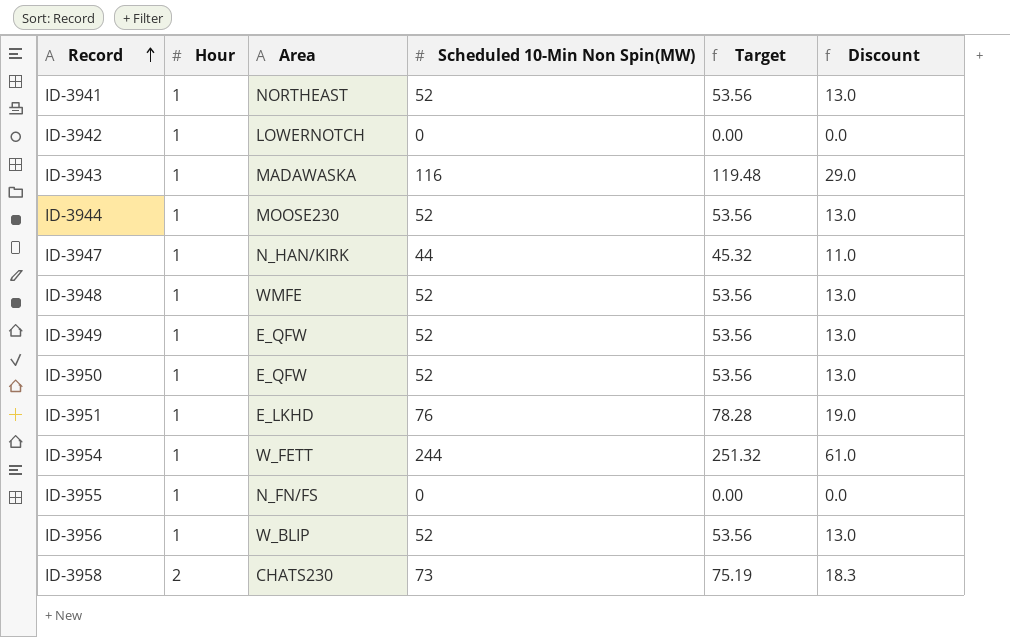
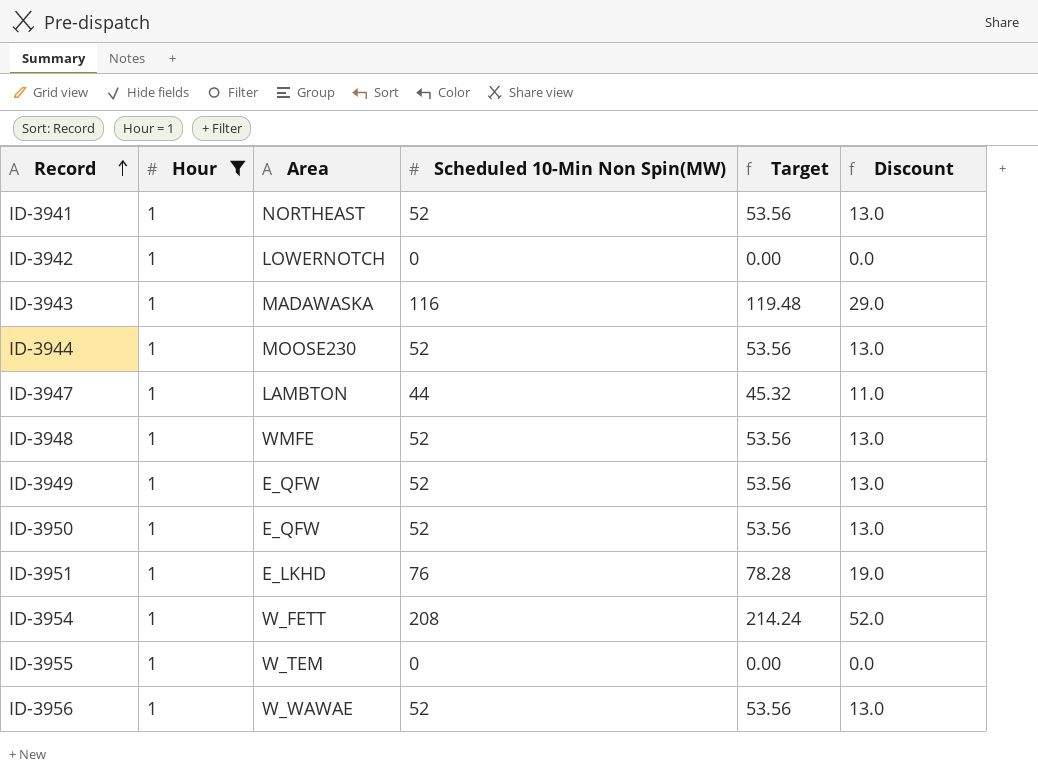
filter: none -> Hour = 1
ID-3947 | Area: N_HAN/KIRK -> LAMBTON
ID-3954 | Scheduled 10-Min Non Spin(MW): 244 -> 208
ID-3954 | Target: 251.32 -> 214.24
ID-3954 | Discount: 61.0 -> 52.0
ID-3955 | Area: N_FN/FS -> W_TEM
ID-3956 | Area: W_BLIP -> W_WAWAE

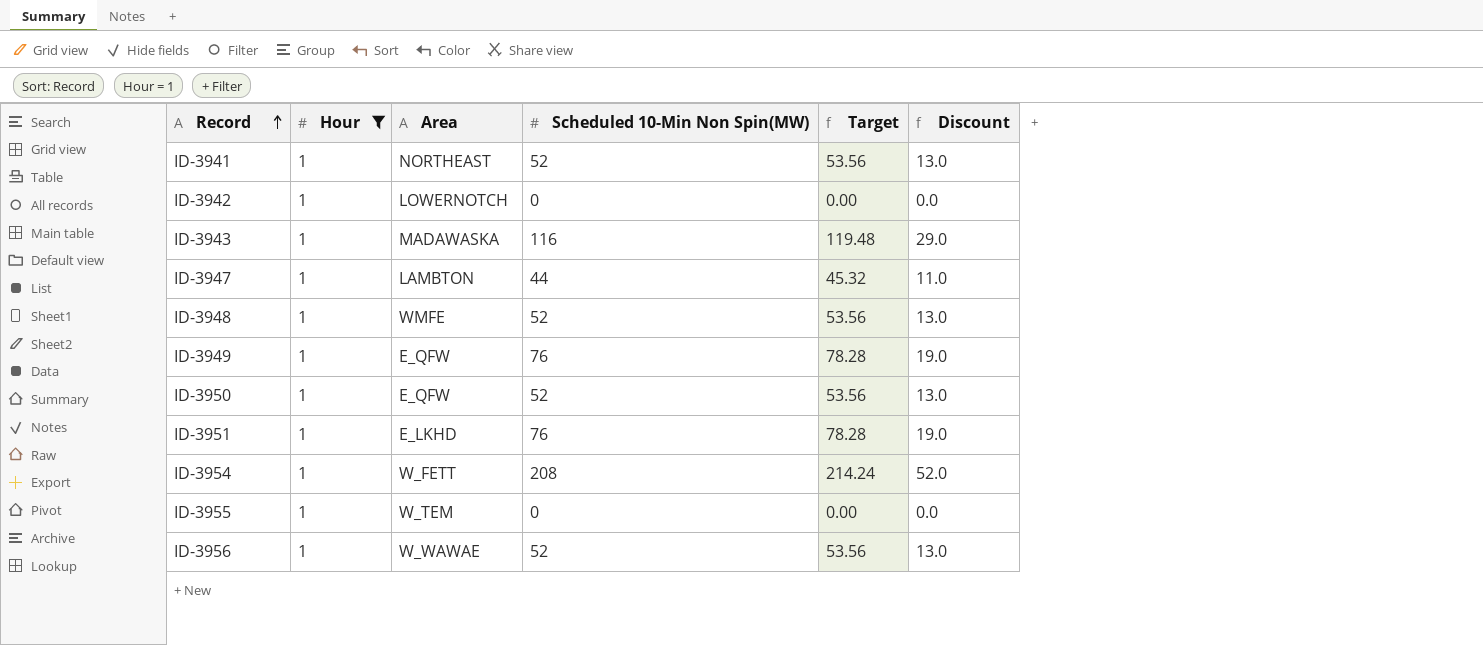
row ID-3944: 1 | MOOSE230 | 52 | 53.56 | 13.0 -> none
ID-3949 | Scheduled 10-Min Non Spin(MW): 52 -> 76
ID-3949 | Target: 53.56 -> 78.28
ID-3949 | Discount: 13.0 -> 19.0

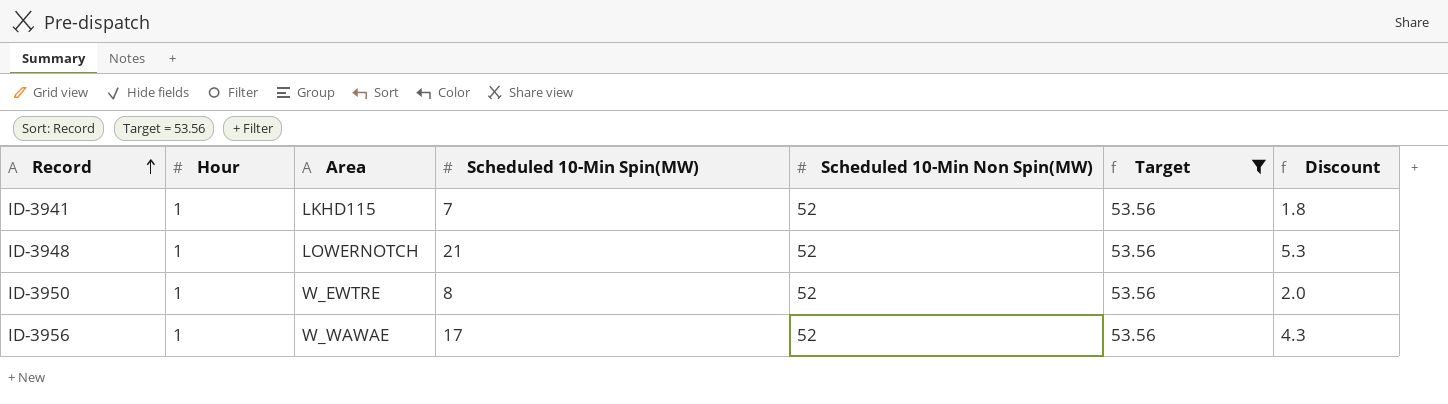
filter: Hour = 1 -> Target = 53.56
column Scheduled 10-Min Spin(MW) | position: none -> 4
column Discount | formula: [Scheduled 10-Min Non Spin(MW)] * 0.25 -> [Scheduled 10-Min Spin(MW)] * 0.25
ID-3941 | Area: NORTHEAST -> LKHD115
ID-3948 | Area: WMFE -> LOWERNOTCH
ID-3950 | Area: E_QFW -> W_EWTRE

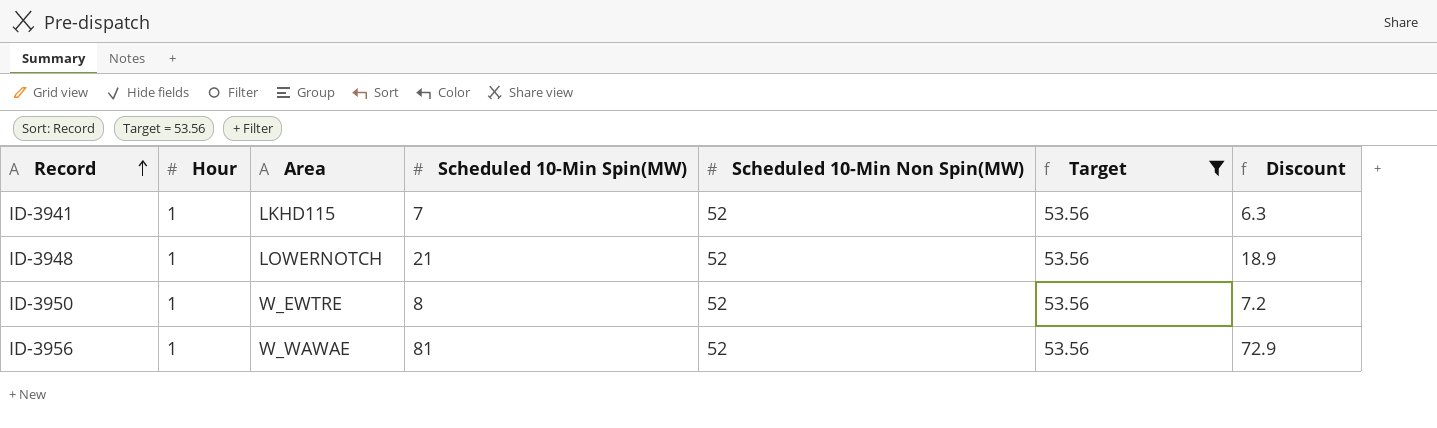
column Discount | formula: [Scheduled 10-Min Spin(MW)] * 0.25 -> [Scheduled 10-Min Spin(MW)] * 0.9
ID-3956 | Scheduled 10-Min Spin(MW): 17 -> 81

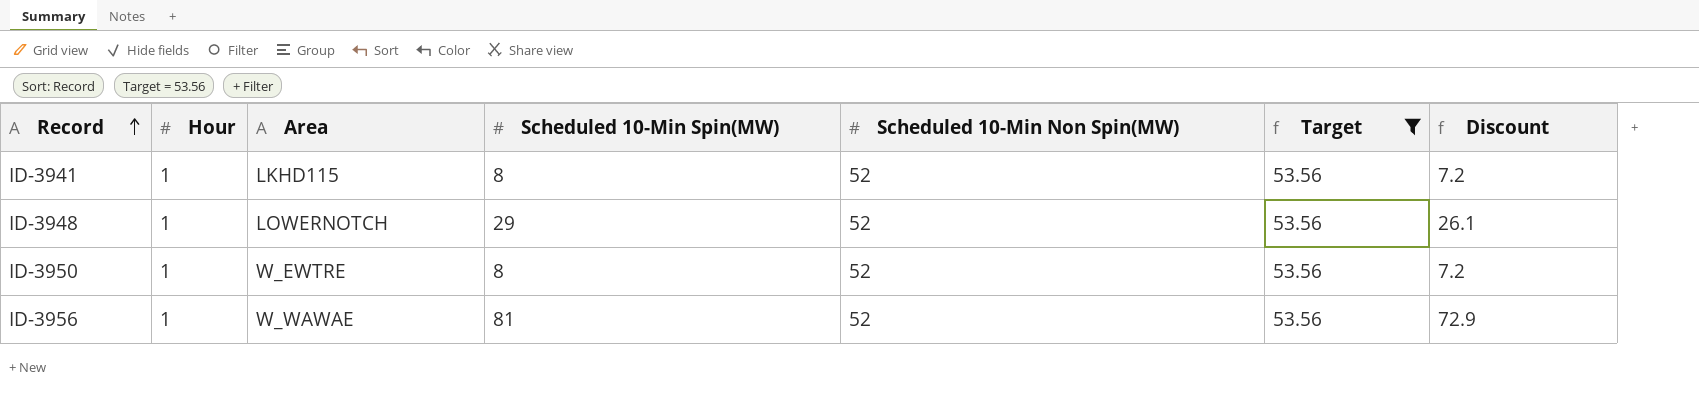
ID-3941 | Scheduled 10-Min Spin(MW): 7 -> 8
ID-3941 | Discount: 6.3 -> 7.2
ID-3948 | Scheduled 10-Min Spin(MW): 21 -> 29
ID-3948 | Discount: 18.9 -> 26.1

